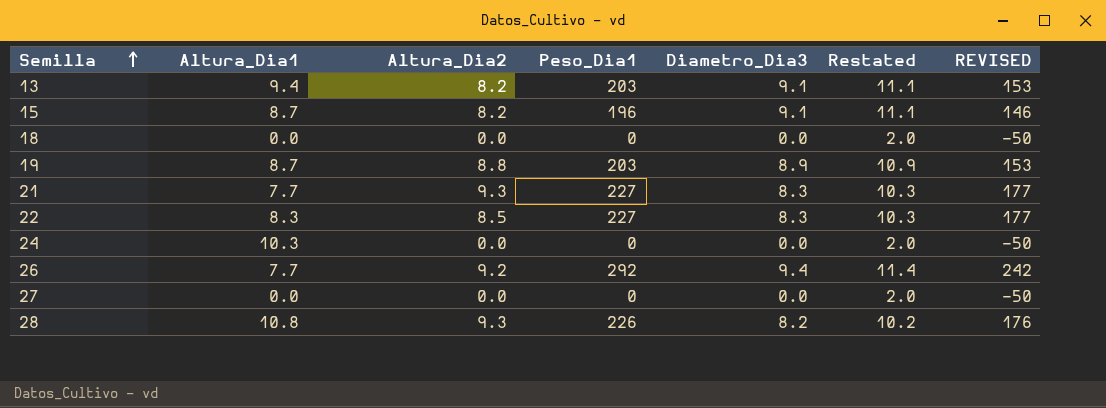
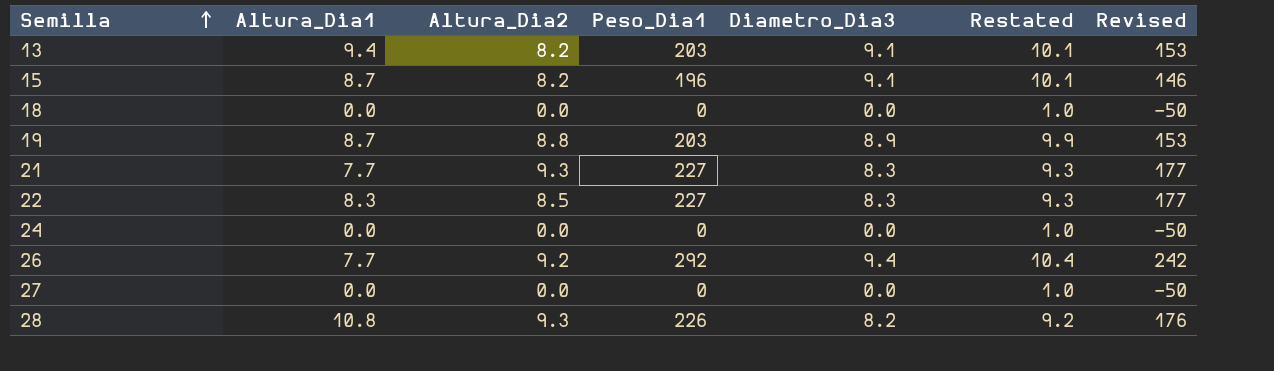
column Restated | formula: [Diametro_Dia3] + 2 -> [Diametro_Dia3] + 1
column name: REVISED -> Revised
24 | Altura_Dia1: 10.3 -> 0.0

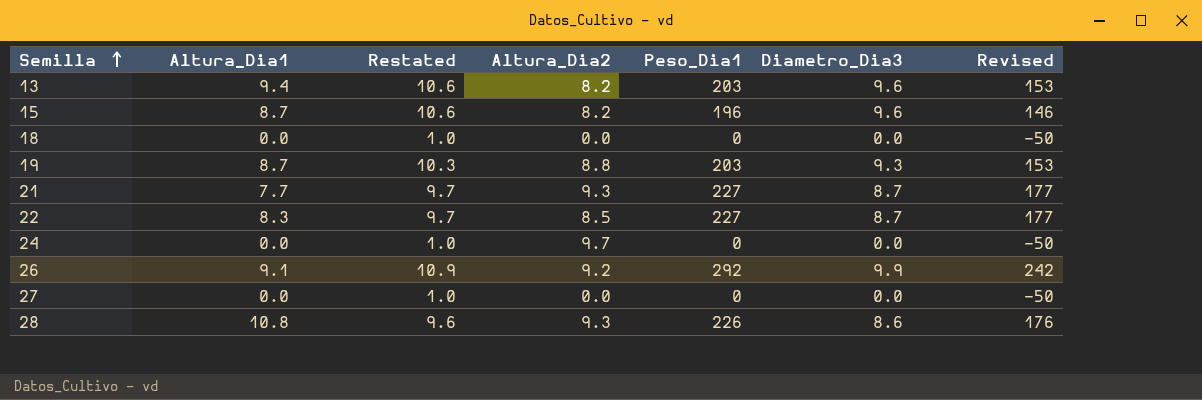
column Restated | position: 6 -> 3
13 | Restated: 10.1 -> 10.6
13 | Diametro_Dia3: 9.1 -> 9.6
15 | Restated: 10.1 -> 10.6
15 | Diametro_Dia3: 9.1 -> 9.6
19 | Restated: 9.9 -> 10.3
19 | Diametro_Dia3: 8.9 -> 9.3
21 | Restated: 9.3 -> 9.7
21 | Diametro_Dia3: 8.3 -> 8.7
22 | Restated: 9.3 -> 9.7
22 | Diametro_Dia3: 8.3 -> 8.7
24 | Altura_Dia2: 0.0 -> 9.7
26 | Altura_Dia1: 7.7 -> 9.1
26 | Restated: 10.4 -> 10.9
26 | Diametro_Dia3: 9.4 -> 9.9
28 | Restated: 9.2 -> 9.6
28 | Diametro_Dia3: 8.2 -> 8.6

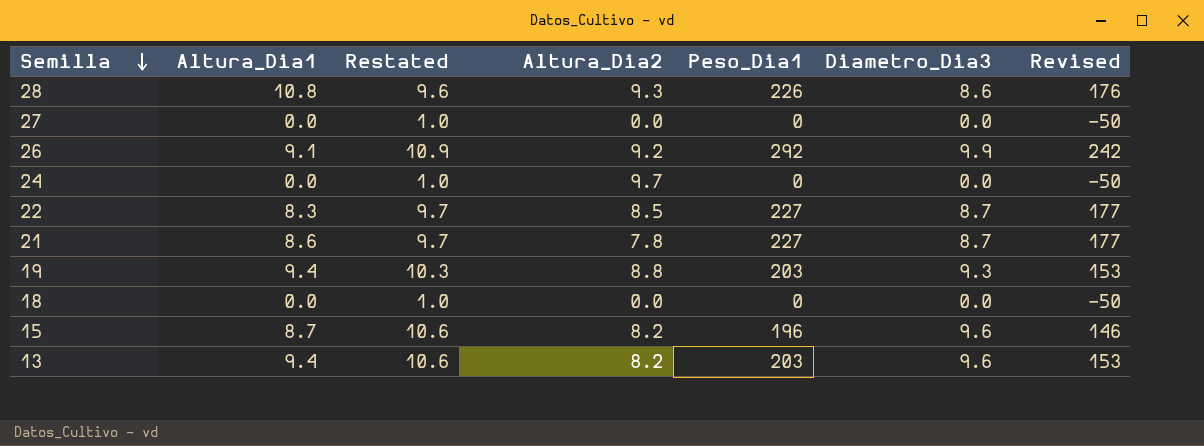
row order: Semilla ascending -> Semilla descending
21 | Altura_Dia1: 7.7 -> 8.6
21 | Altura_Dia2: 9.3 -> 7.8
19 | Altura_Dia1: 8.7 -> 9.4

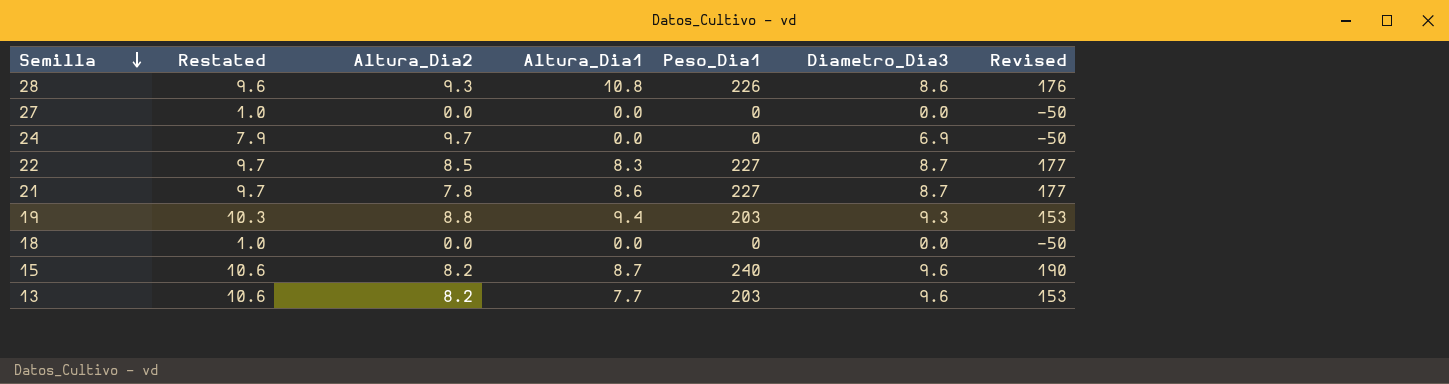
column Altura_Dia1 | position: 2 -> 4
row 26: 9.1 | 10.9 | 9.2 | 292 | 9.9 | 242 -> none
24 | Restated: 1.0 -> 7.9
24 | Diametro_Dia3: 0.0 -> 6.9
15 | Peso_Dia1: 196 -> 240
15 | Revised: 146 -> 190
13 | Altura_Dia1: 9.4 -> 7.7

